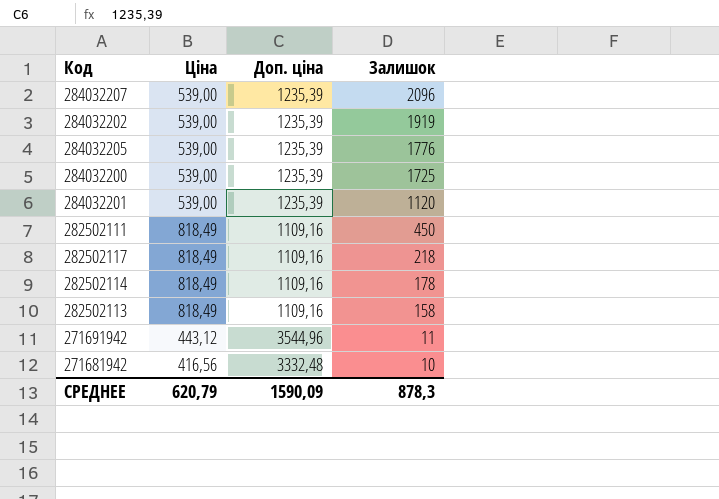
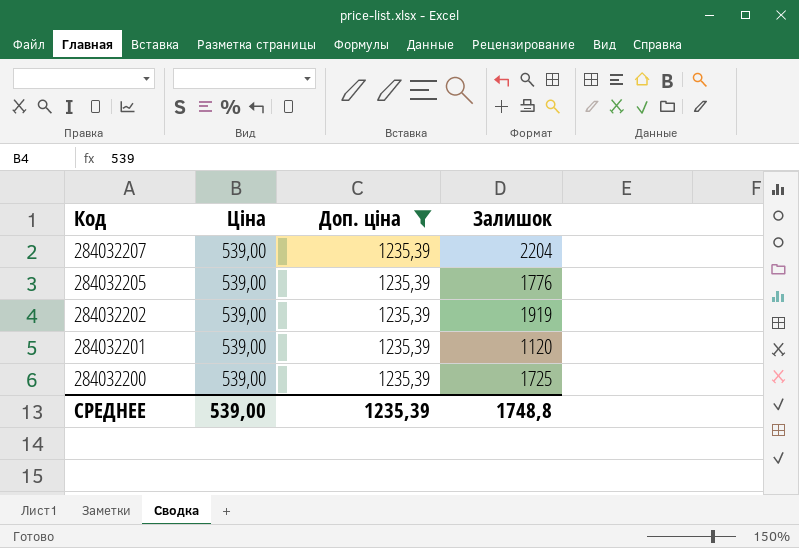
filter: none -> Доп. ціна = 1235,39
row order: Залишок descending -> Код descending
284032207 | Залишок: 2096 -> 2204
СРЕДНЕЕ | Ціна: 620,79 -> 539,00
СРЕДНЕЕ | Доп. ціна: 1590,09 -> 1235,39
СРЕДНЕЕ | Залишок: 878,3 -> 1748,8

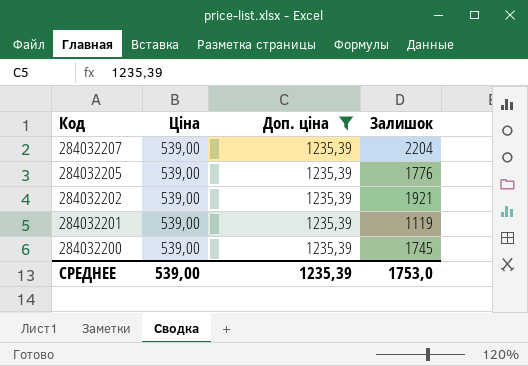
284032202 | Залишок: 1919 -> 1921
284032201 | Залишок: 1120 -> 1119
284032200 | Залишок: 1725 -> 1745
СРЕДНЕЕ | Залишок: 1748,8 -> 1753,0

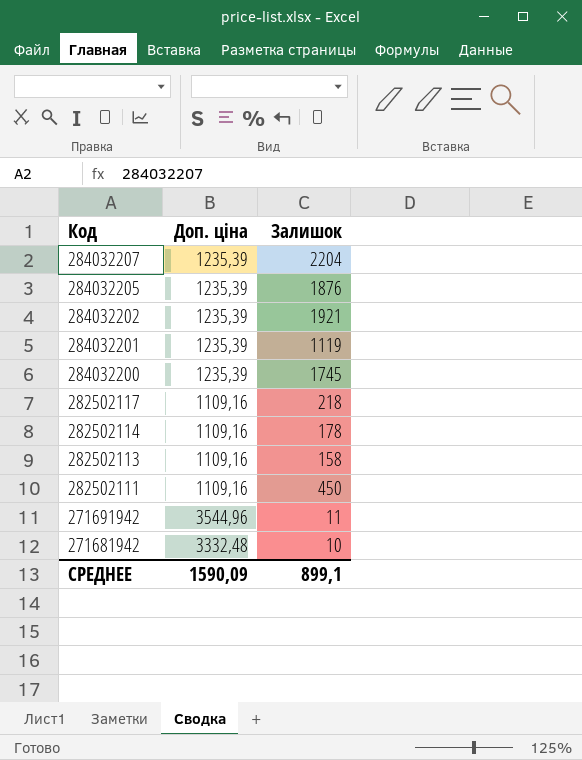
filter: Доп. ціна = 1235,39 -> none
column Ціна | position: 2 -> none
284032205 | Залишок: 1776 -> 1876
СРЕДНЕЕ | Доп. ціна: 1235,39 -> 1590,09
СРЕДНЕЕ | Залишок: 1753,0 -> 899,1

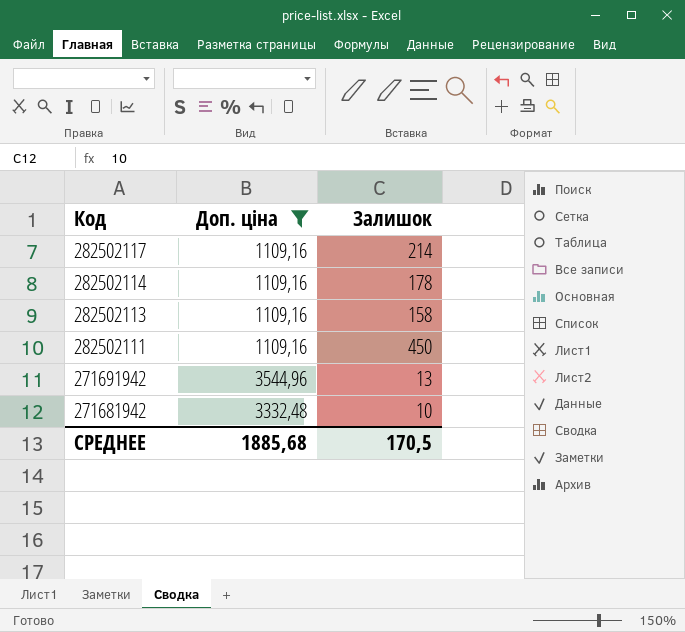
filter: none -> Доп. ціна != 1235,39
282502117 | Залишок: 218 -> 214
271691942 | Залишок: 11 -> 13
СРЕДНЕЕ | Доп. ціна: 1590,09 -> 1885,68
СРЕДНЕЕ | Залишок: 899,1 -> 170,5

